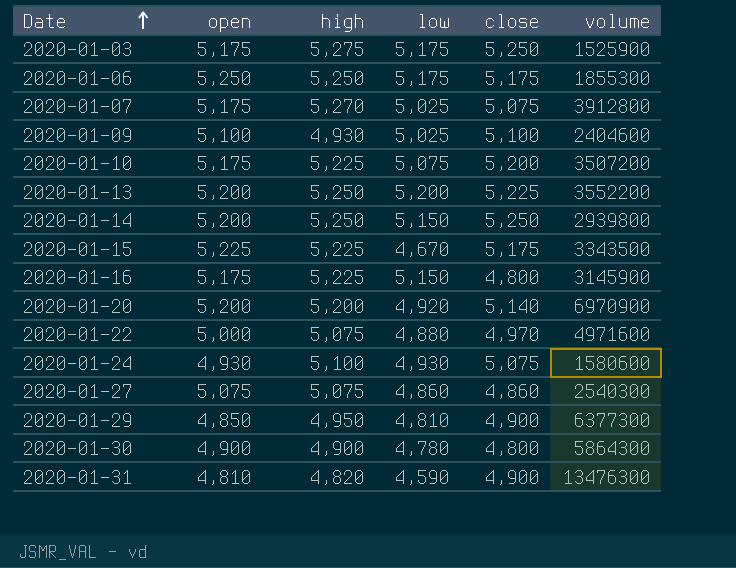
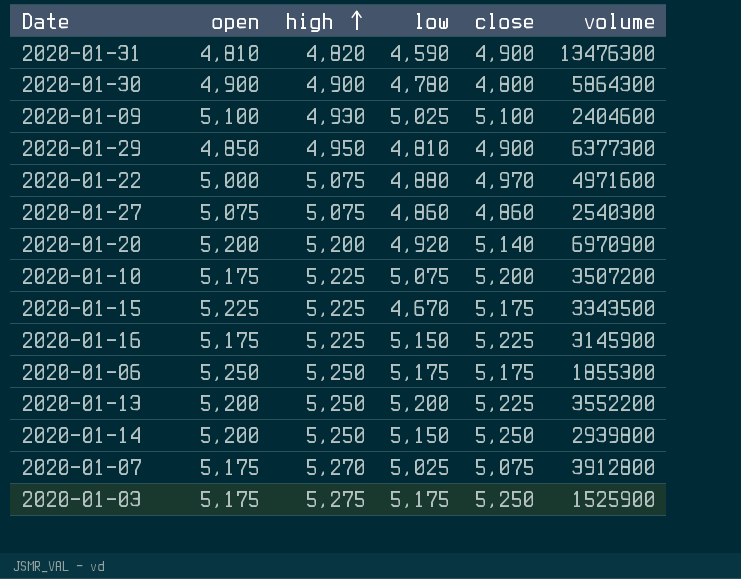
row order: Date ascending -> high ascending
row 2020-01-24: 4,930 | 5,100 | 4,930 | 5,075 | 1580600 -> none
2020-01-16 | close: 4,800 -> 5,225

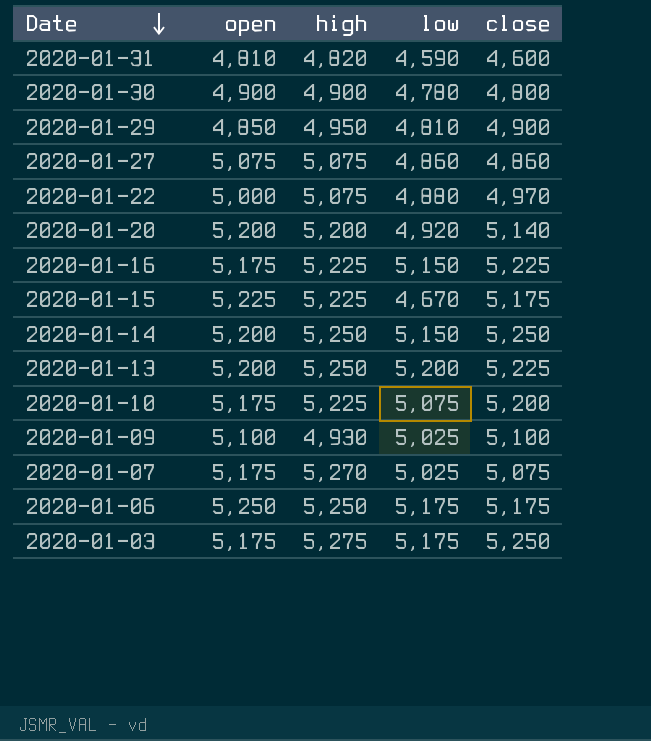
row order: high ascending -> Date descending
column volume | position: 6 -> none
2020-01-31 | close: 4,900 -> 4,600

